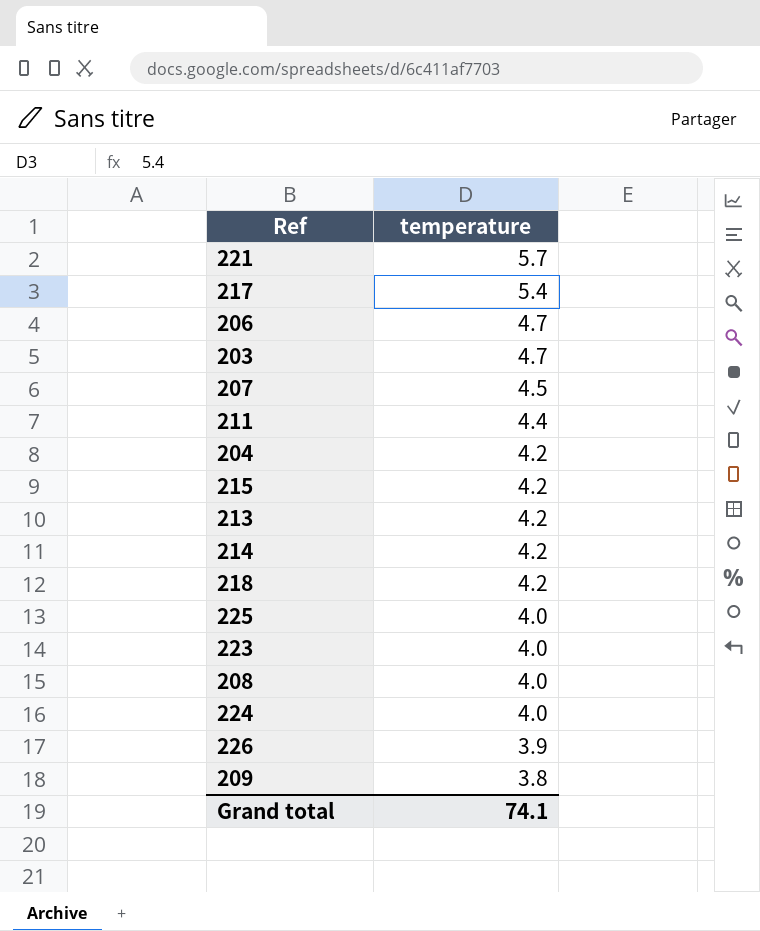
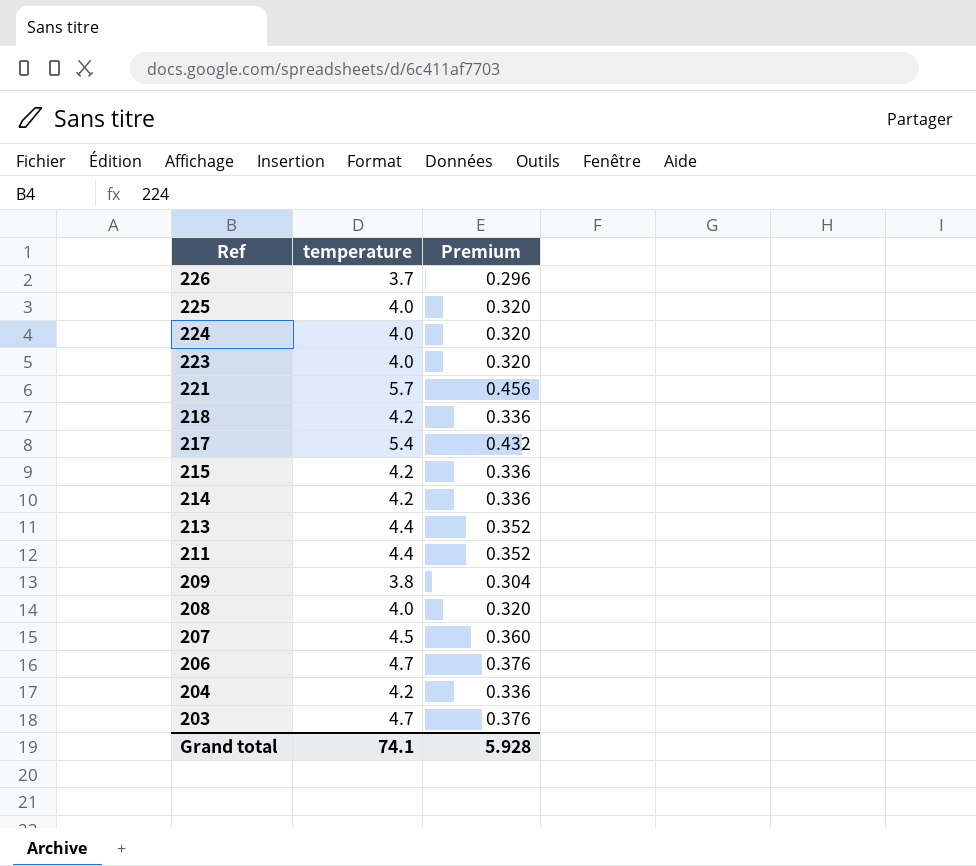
row order: temperature descending -> Ref descending
column Premium | formula: none -> [temperature] * 0.08
226 | temperature: 3.9 -> 3.7
213 | temperature: 4.2 -> 4.4

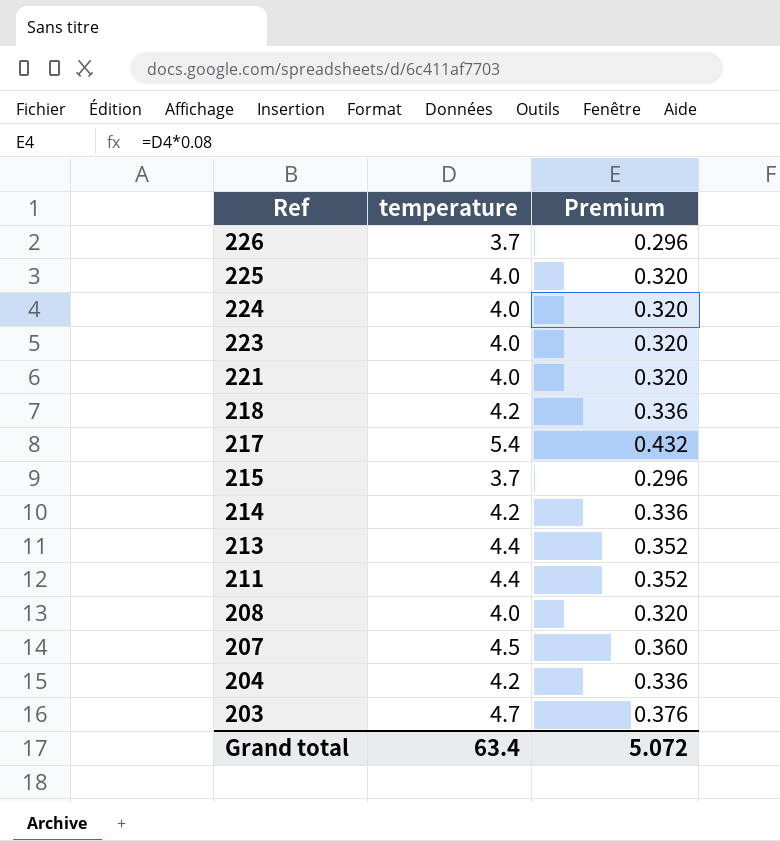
row 209: 3.8 | 0.304 -> none
row 206: 4.7 | 0.376 -> none
221 | temperature: 5.7 -> 4.0
221 | Premium: 0.456 -> 0.320
215 | temperature: 4.2 -> 3.7
215 | Premium: 0.336 -> 0.296
Grand total | temperature: 74.1 -> 63.4
Grand total | Premium: 5.928 -> 5.072

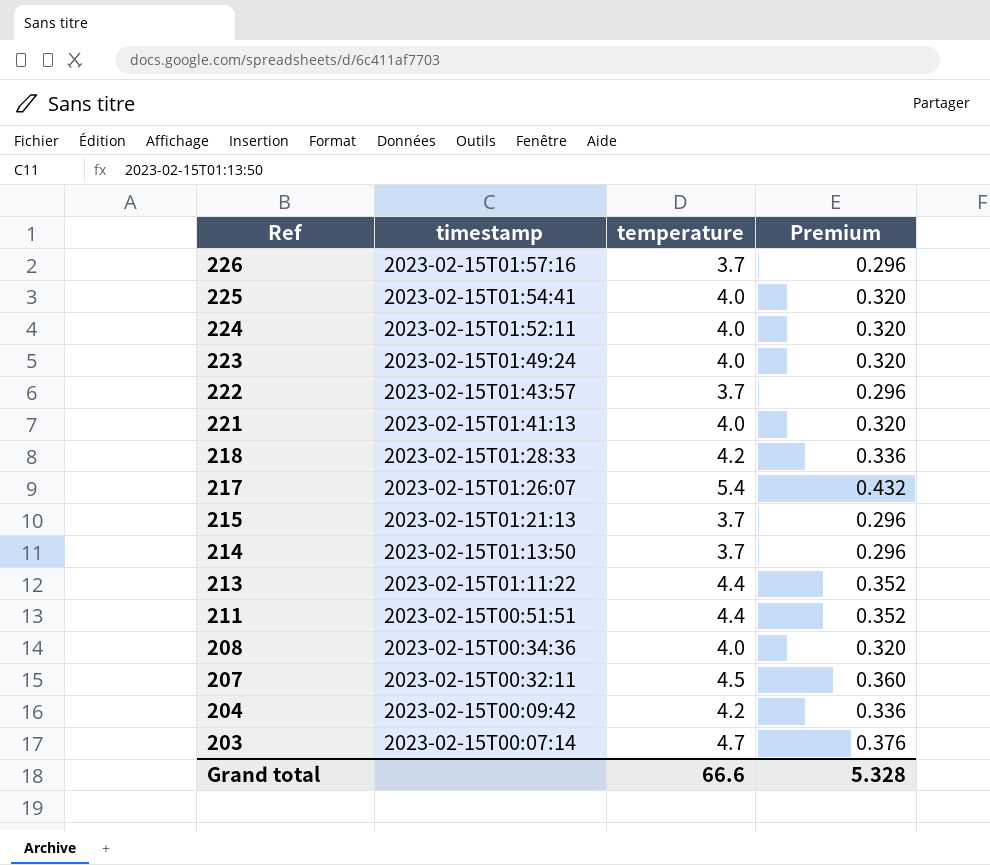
column timestamp | position: none -> 2
row 222: none -> 2023-02-15T01:43:57 | 3.7 | 0.296
214 | temperature: 4.2 -> 3.7
214 | Premium: 0.336 -> 0.296
Grand total | temperature: 63.4 -> 66.6
Grand total | Premium: 5.072 -> 5.328

